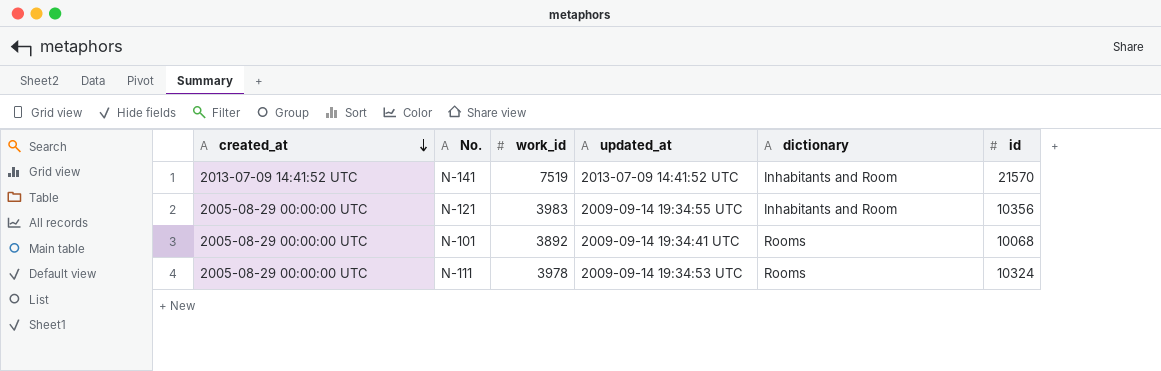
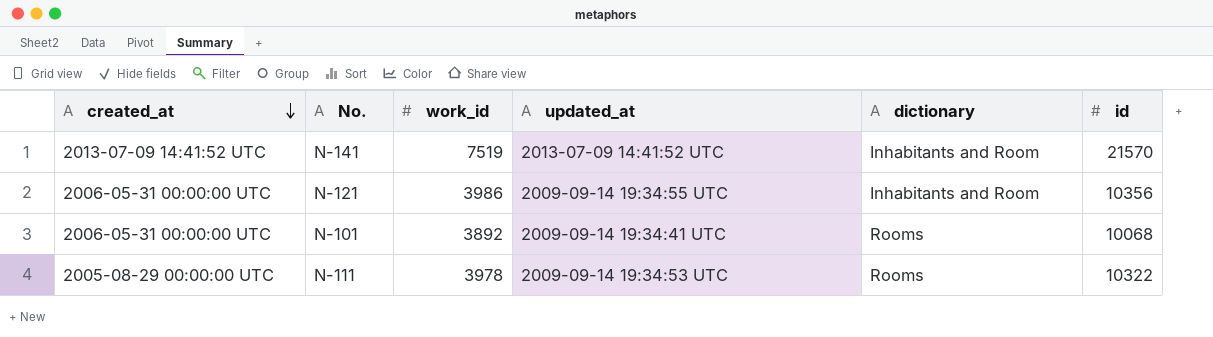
N-121 | created_at: 2005-08-29 00:00:00 UTC -> 2006-05-31 00:00:00 UTC
N-121 | work_id: 3983 -> 3986
N-101 | created_at: 2005-08-29 00:00:00 UTC -> 2006-05-31 00:00:00 UTC
N-111 | id: 10324 -> 10322

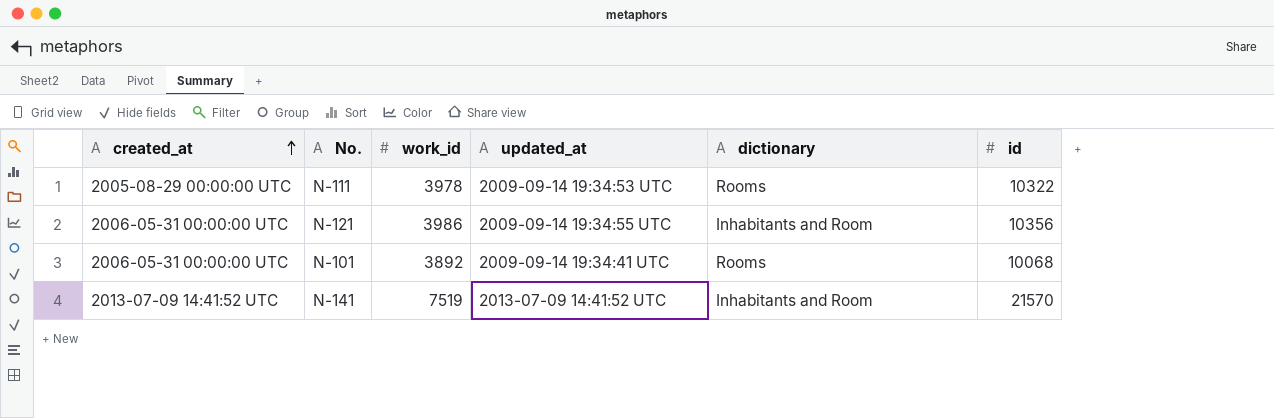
row order: created_at descending -> created_at ascending

